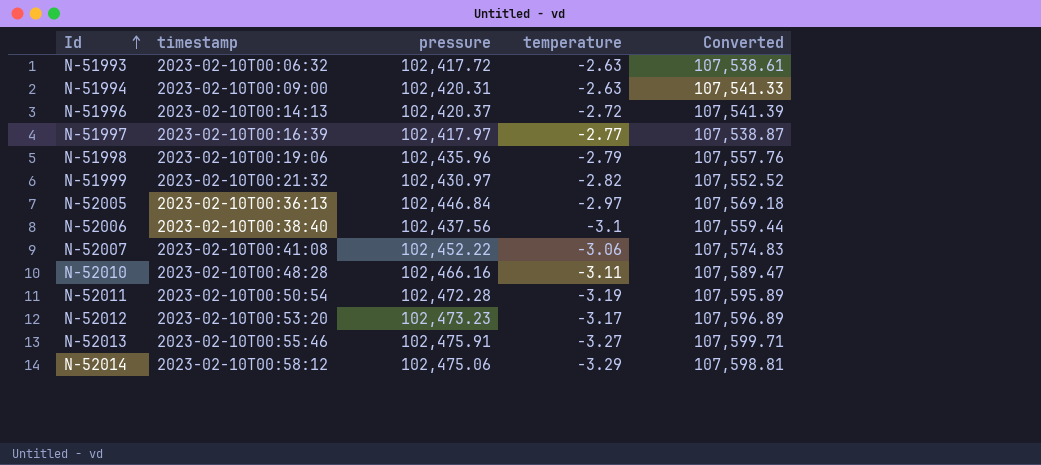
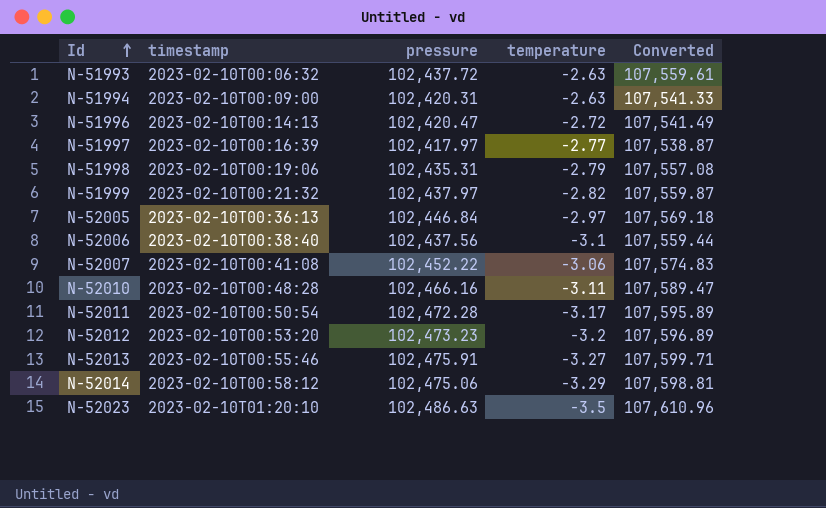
N-51993 | pressure: 102,417.72 -> 102,437.72
N-51993 | Converted: 107,538.61 -> 107,559.61
N-51996 | pressure: 102,420.37 -> 102,420.47
N-51996 | Converted: 107,541.39 -> 107,541.49
N-51998 | pressure: 102,435.96 -> 102,435.31
N-51998 | Converted: 107,557.76 -> 107,557.08
N-51999 | pressure: 102,430.97 -> 102,437.97
N-51999 | Converted: 107,552.52 -> 107,559.87
N-52011 | temperature: -3.19 -> -3.17
N-52012 | temperature: -3.17 -> -3.2
row N-52023: none -> 2023-02-10T01:20:10 | 102,486.63 | -3.5 | 107,610.96

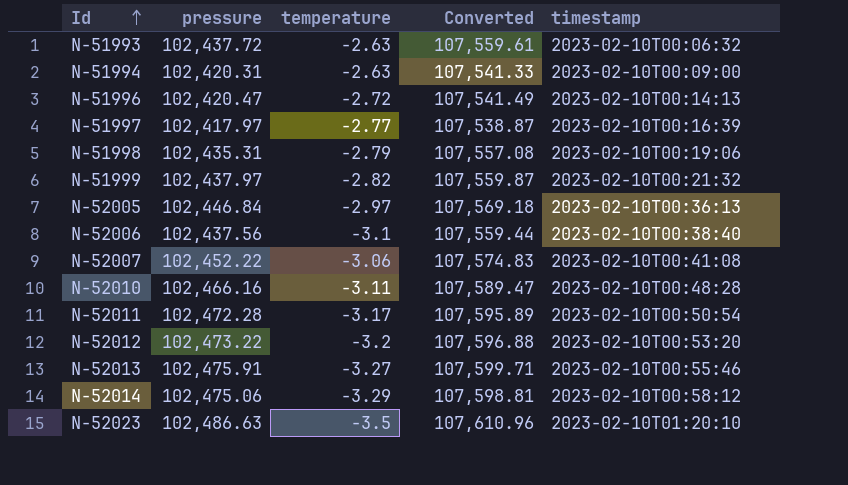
column timestamp | position: 2 -> 5
N-52012 | pressure: 102,473.23 -> 102,473.22
N-52012 | Converted: 107,596.89 -> 107,596.88

